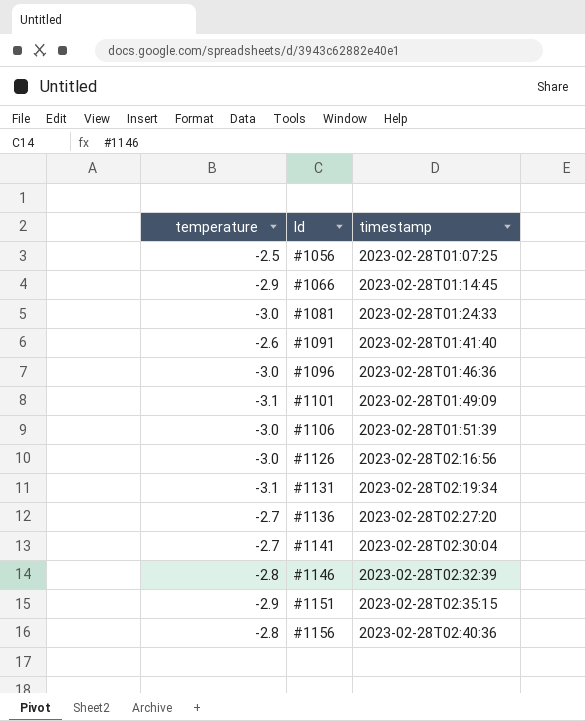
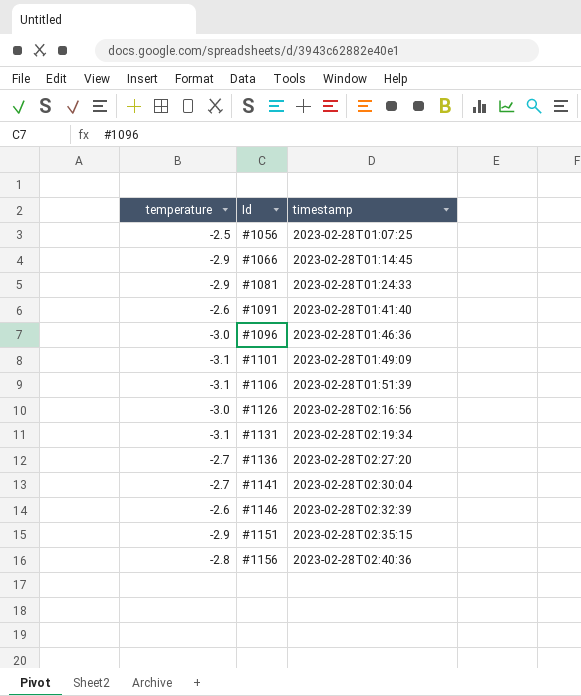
#1081 | temperature: -3.0 -> -2.9
#1106 | temperature: -3.0 -> -3.1
#1146 | temperature: -2.8 -> -2.6

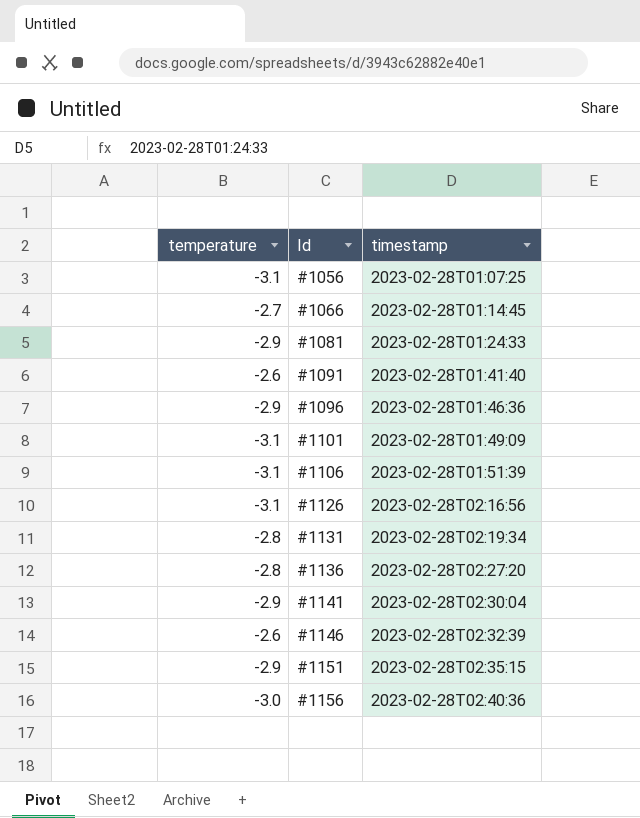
#1056 | temperature: -2.5 -> -3.1
#1066 | temperature: -2.9 -> -2.7
#1096 | temperature: -3.0 -> -2.9
#1126 | temperature: -3.0 -> -3.1
#1131 | temperature: -3.1 -> -2.8
#1136 | temperature: -2.7 -> -2.8
#1141 | temperature: -2.7 -> -2.9
#1156 | temperature: -2.8 -> -3.0

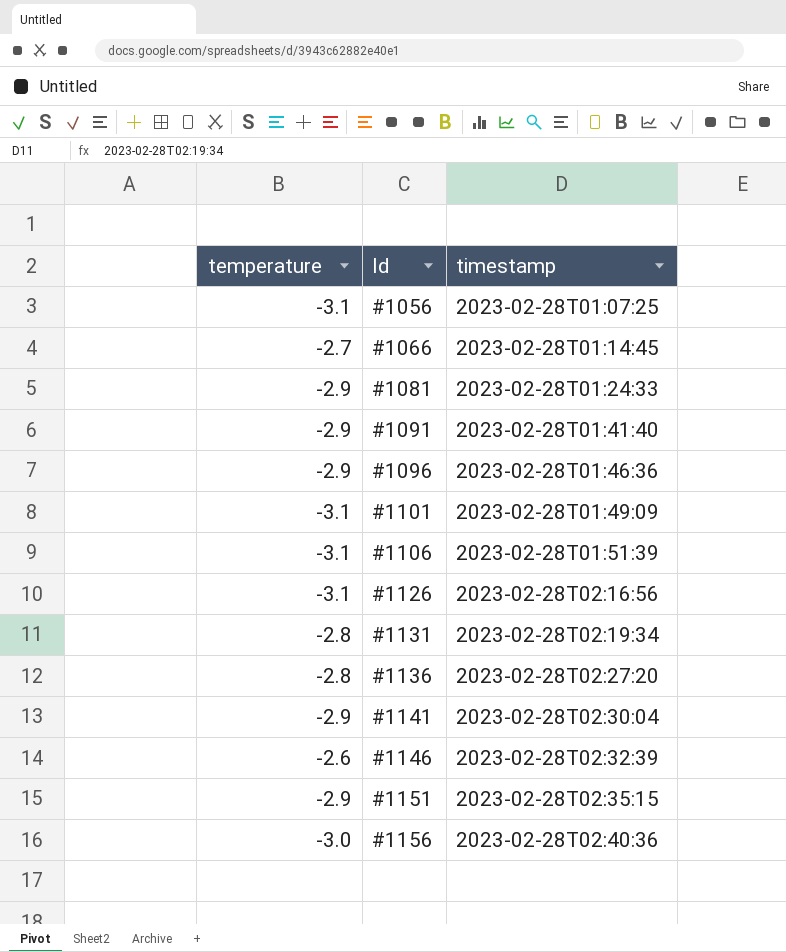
#1091 | temperature: -2.6 -> -2.9

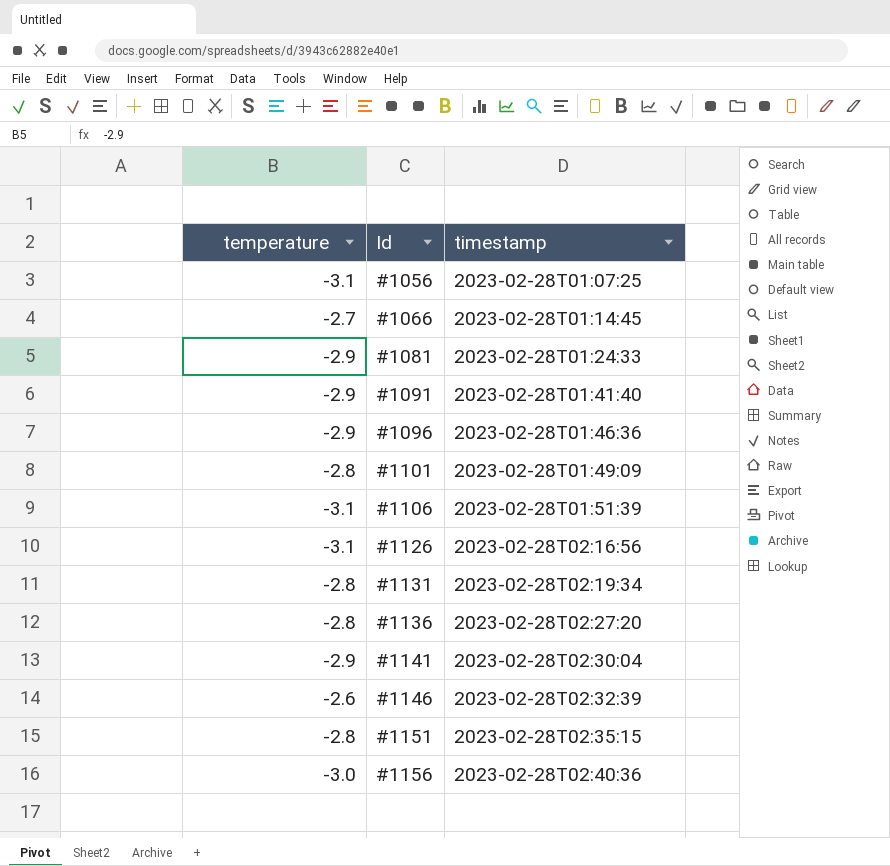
#1101 | temperature: -3.1 -> -2.8
#1151 | temperature: -2.9 -> -2.8

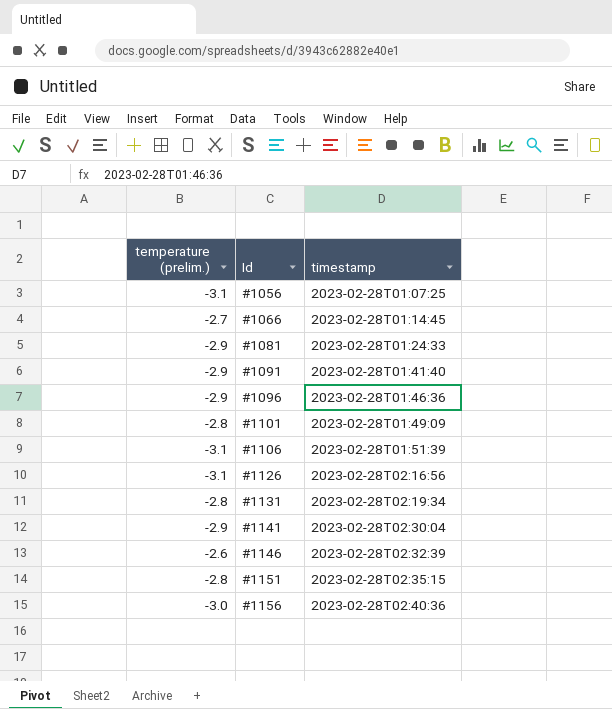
column name: temperature -> temperature (prelim.)
row #1136: -2.8 | 2023-02-28T02:27:20 -> none

